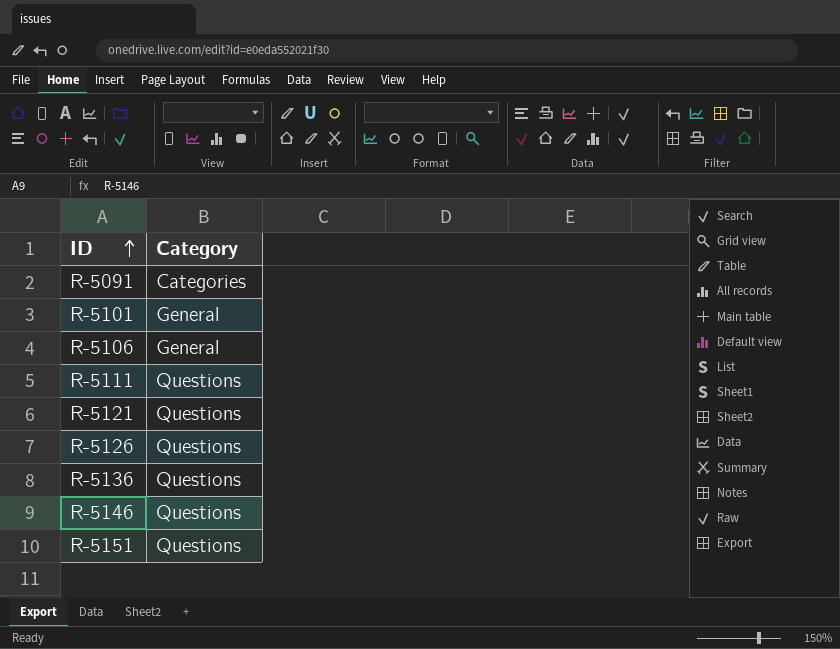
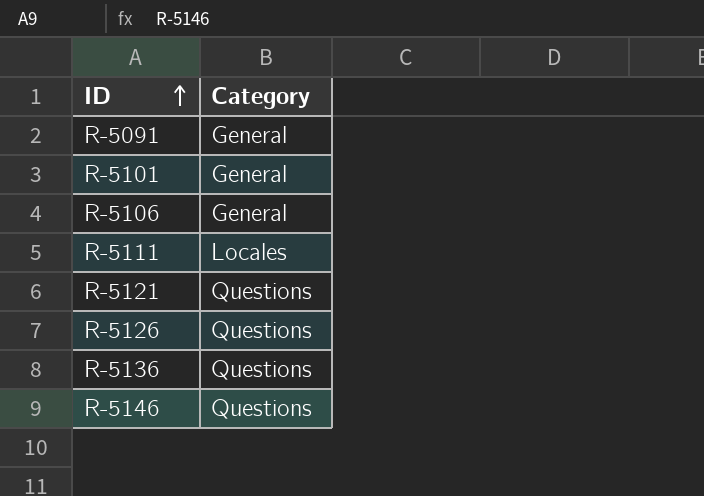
row R-5151: Questions -> none
R-5091 | Category: Categories -> General
R-5111 | Category: Questions -> Locales

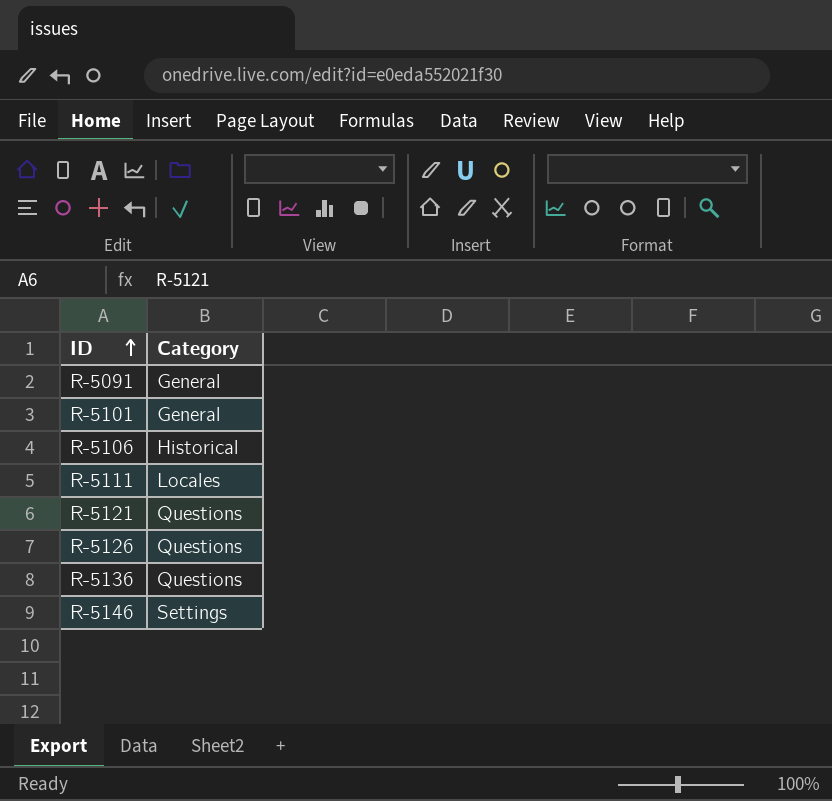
R-5106 | Category: General -> Historical
R-5146 | Category: Questions -> Settings

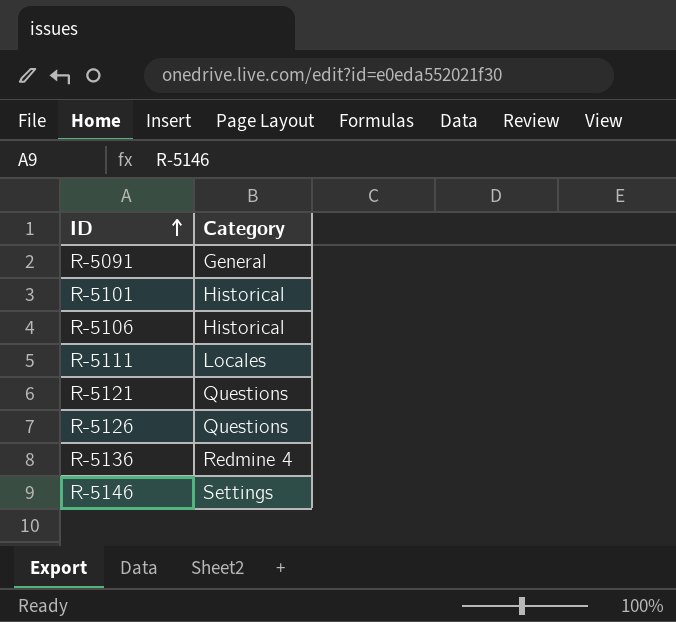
R-5101 | Category: General -> Historical
R-5136 | Category: Questions -> Redmine 4

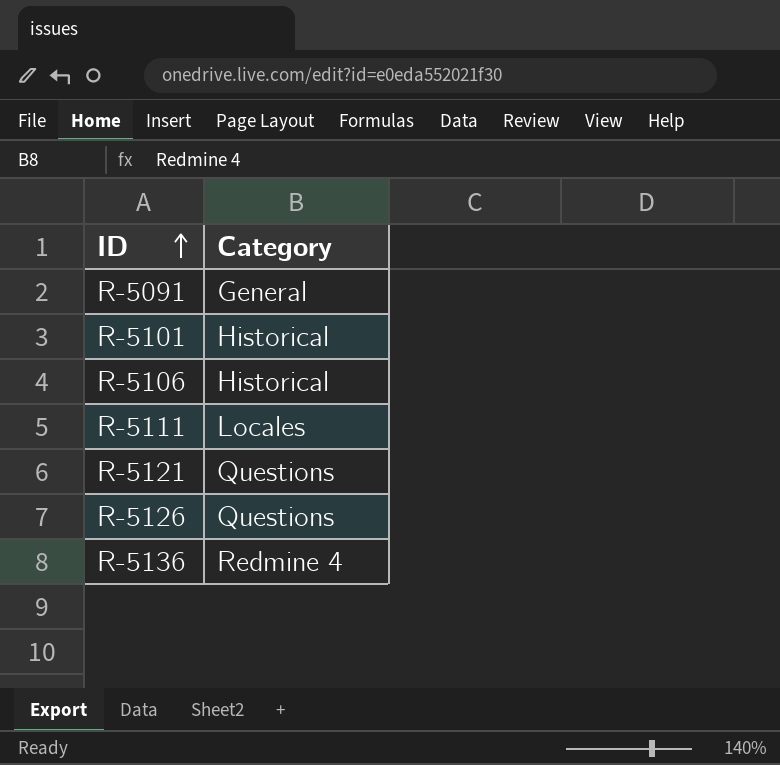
row R-5146: Settings -> none

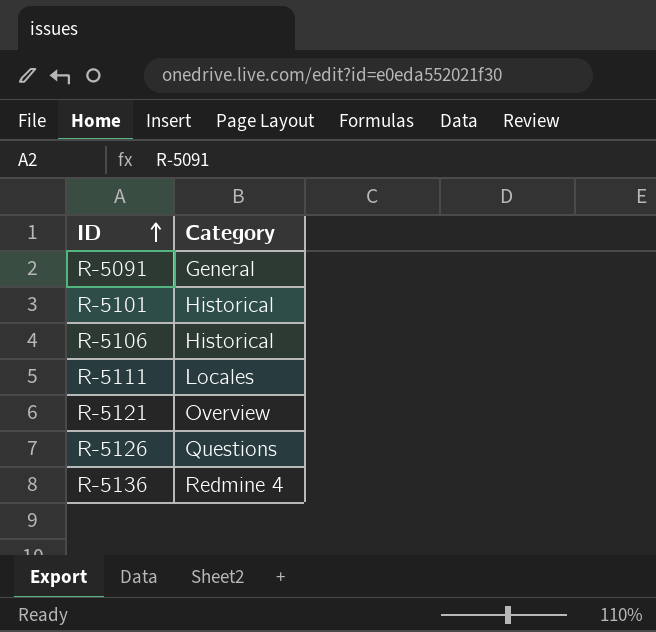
R-5121 | Category: Questions -> Overview

